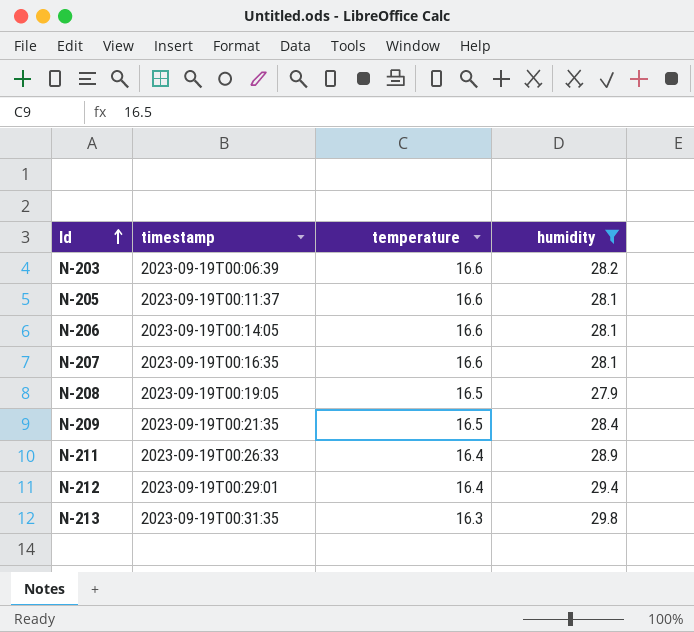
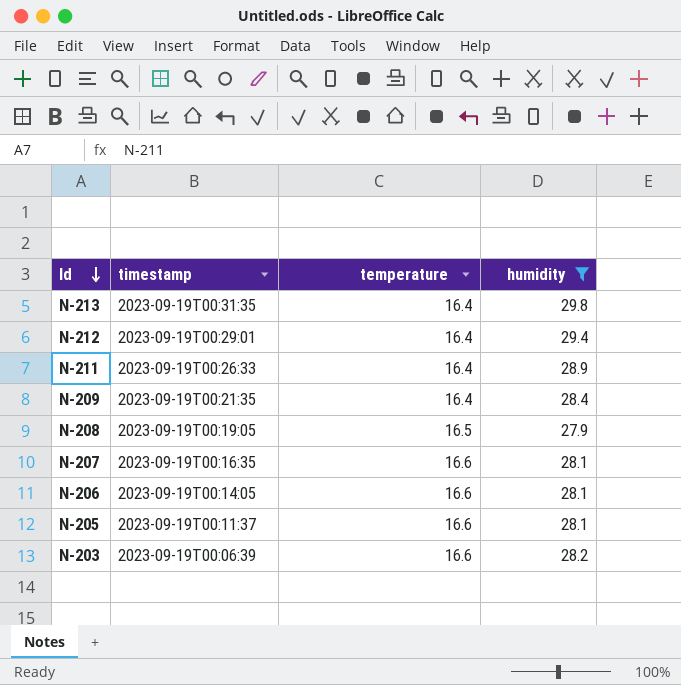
row order: Id ascending -> Id descending
N-213 | temperature: 16.3 -> 16.4
N-209 | temperature: 16.5 -> 16.4

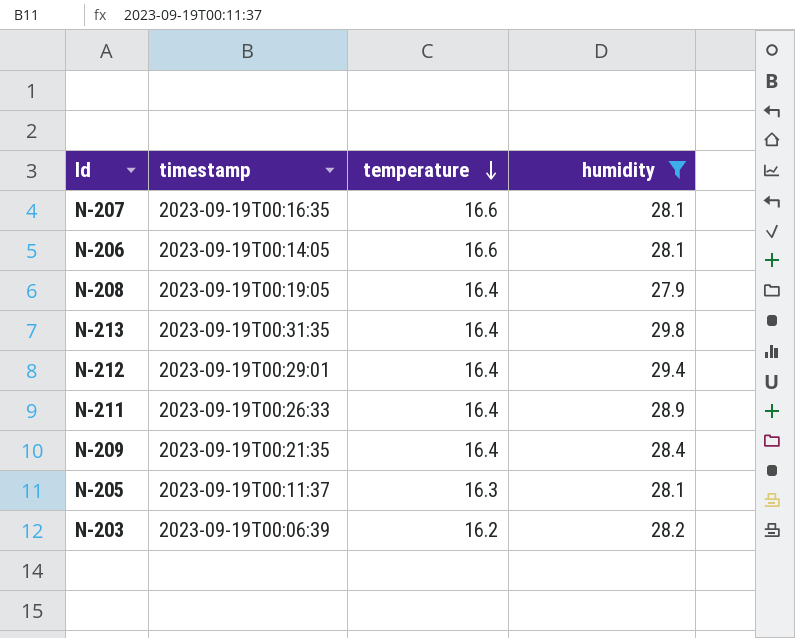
row order: Id descending -> temperature descending
N-208 | temperature: 16.5 -> 16.4
N-205 | temperature: 16.6 -> 16.3
N-203 | temperature: 16.6 -> 16.2

